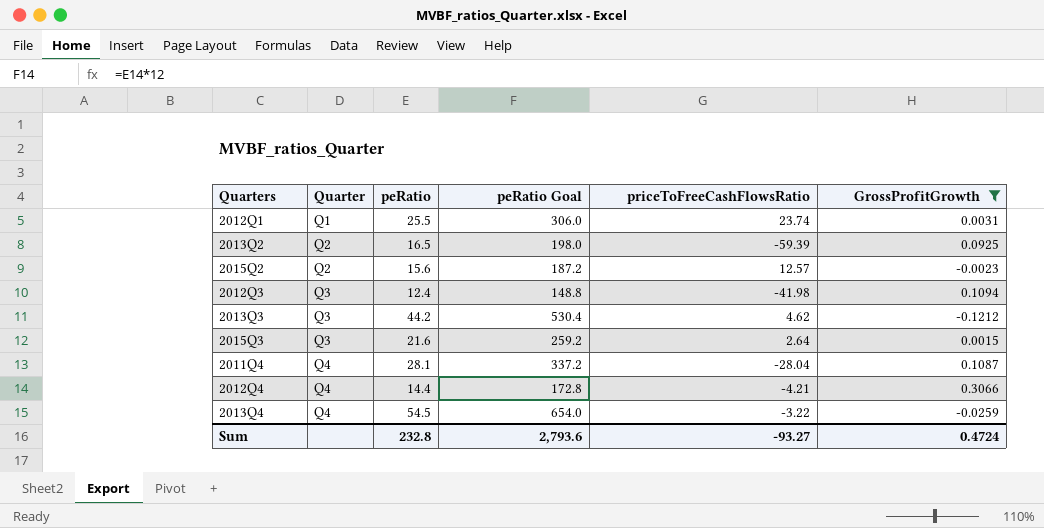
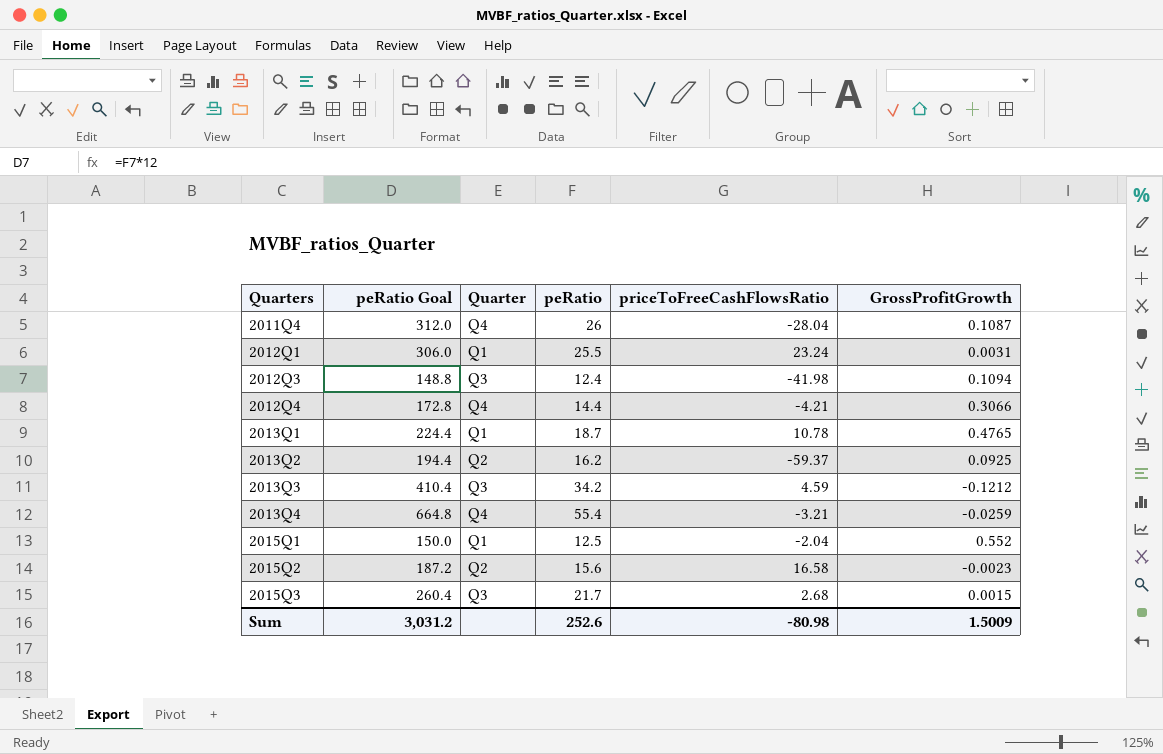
filter: GrossProfitGrowth <= 0.3066 -> none
row order: Quarter ascending -> Quarters ascending
column peRatio Goal | position: 4 -> 2
2011Q4 | peRatio Goal: 337.2 -> 312.0
2011Q4 | peRatio: 28.1 -> 26
2012Q1 | priceToFreeCashFlowsRatio: 23.74 -> 23.24
2013Q2 | peRatio Goal: 198.0 -> 194.4
2013Q2 | peRatio: 16.5 -> 16.2
2013Q2 | priceToFreeCashFlowsRatio: -59.39 -> -59.37
2013Q3 | peRatio Goal: 530.4 -> 410.4
2013Q3 | peRatio: 44.2 -> 34.2
2013Q3 | priceToFreeCashFlowsRatio: 4.62 -> 4.59
2013Q4 | peRatio Goal: 654.0 -> 664.8
2013Q4 | peRatio: 54.5 -> 55.4
2013Q4 | priceToFreeCashFlowsRatio: -3.22 -> -3.21
2015Q2 | priceToFreeCashFlowsRatio: 12.57 -> 16.58
2015Q3 | peRatio Goal: 259.2 -> 260.4
2015Q3 | peRatio: 21.6 -> 21.7
2015Q3 | priceToFreeCashFlowsRatio: 2.64 -> 2.68
Sum | peRatio Goal: 2,793.6 -> 3,031.2
Sum | peRatio: 232.8 -> 252.6
Sum | priceToFreeCashFlowsRatio: -93.27 -> -80.98
Sum | GrossProfitGrowth: 0.4724 -> 1.5009

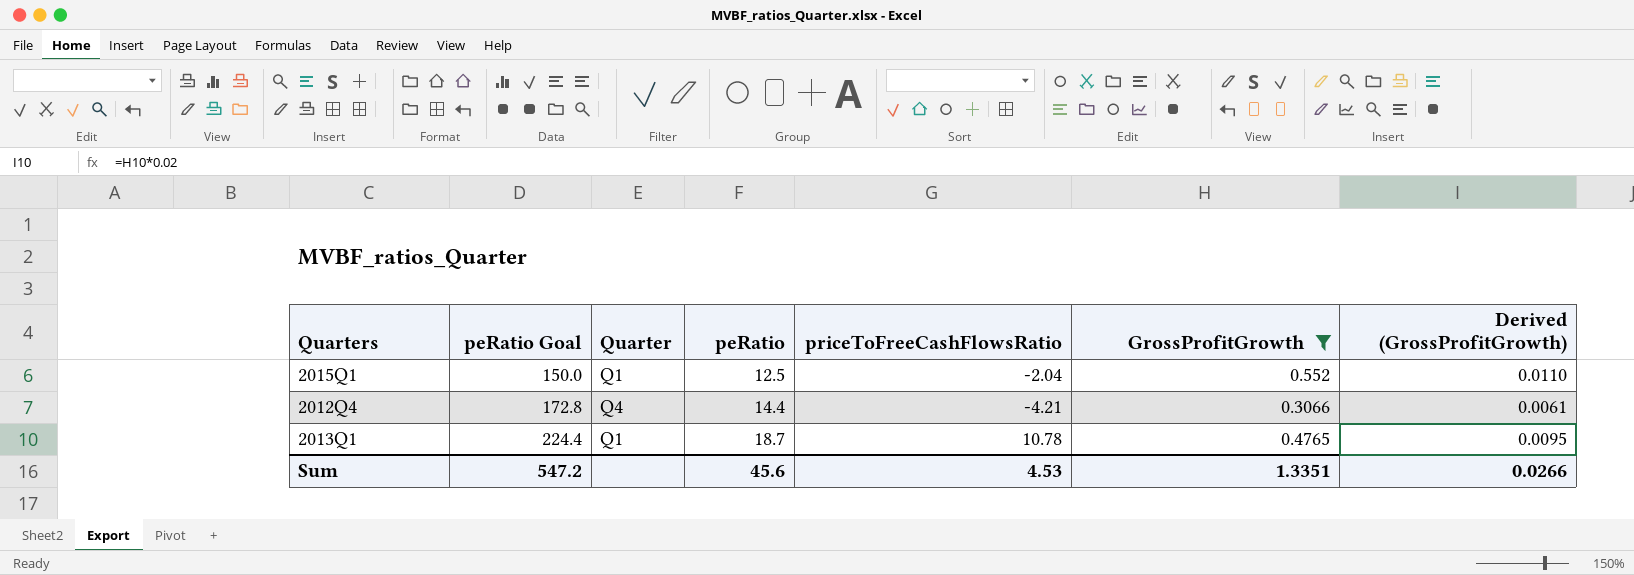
filter: none -> GrossProfitGrowth >= 0.3066
row order: Quarters ascending -> peRatio Goal ascending
column Derived (GrossProfitGrowth) | formula: none -> [GrossProfitGrowth] * 0.02
Sum | peRatio Goal: 3,031.2 -> 547.2
Sum | peRatio: 252.6 -> 45.6
Sum | priceToFreeCashFlowsRatio: -80.98 -> 4.53
Sum | GrossProfitGrowth: 1.5009 -> 1.3351

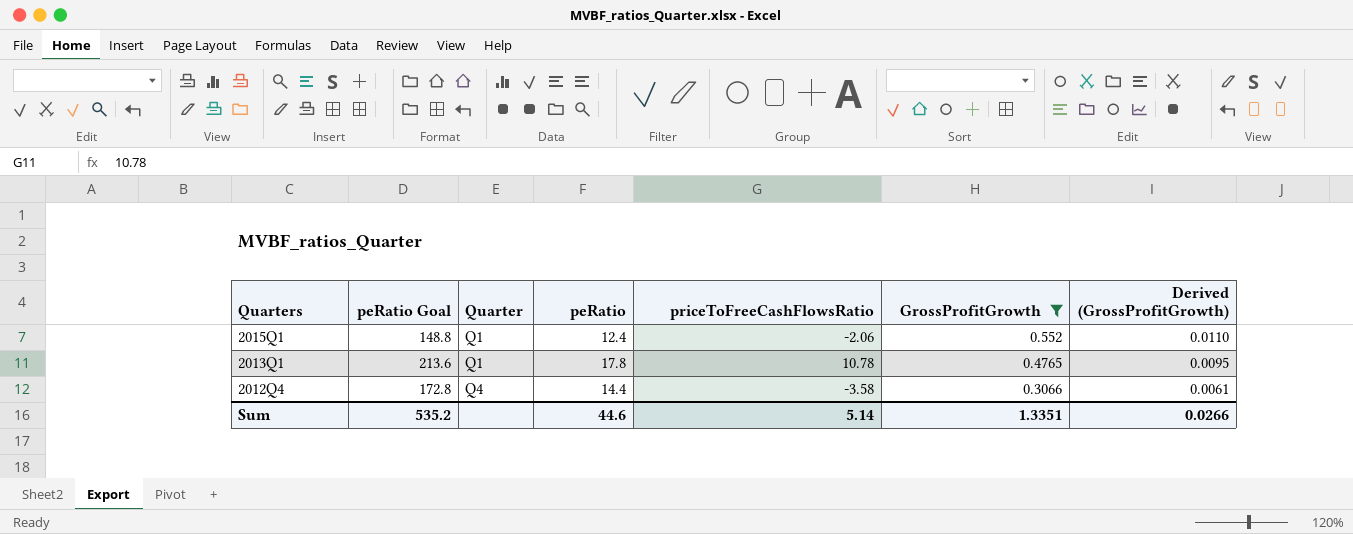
row order: peRatio Goal ascending -> Quarters descending
2015Q1 | peRatio Goal: 150.0 -> 148.8
2015Q1 | peRatio: 12.5 -> 12.4
2015Q1 | priceToFreeCashFlowsRatio: -2.04 -> -2.06
2013Q1 | peRatio Goal: 224.4 -> 213.6
2013Q1 | peRatio: 18.7 -> 17.8
2012Q4 | priceToFreeCashFlowsRatio: -4.21 -> -3.58
Sum | peRatio Goal: 547.2 -> 535.2
Sum | peRatio: 45.6 -> 44.6
Sum | priceToFreeCashFlowsRatio: 4.53 -> 5.14

